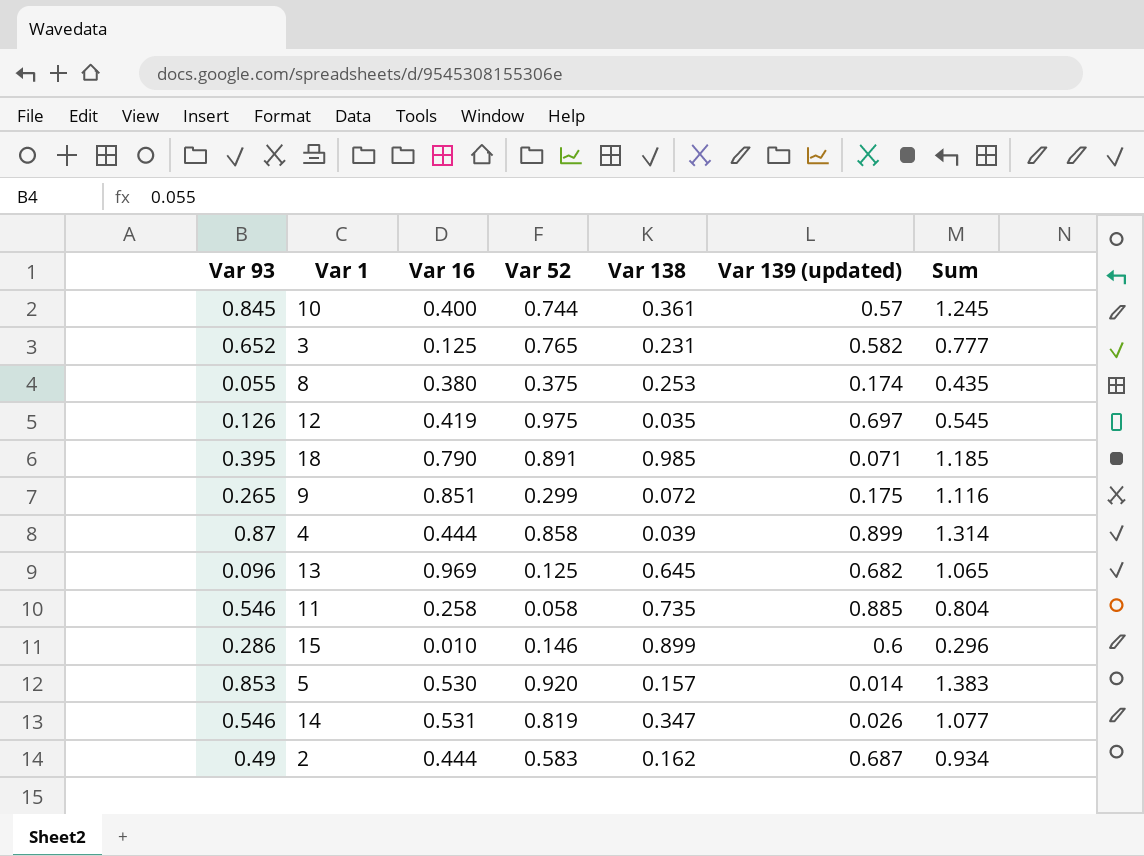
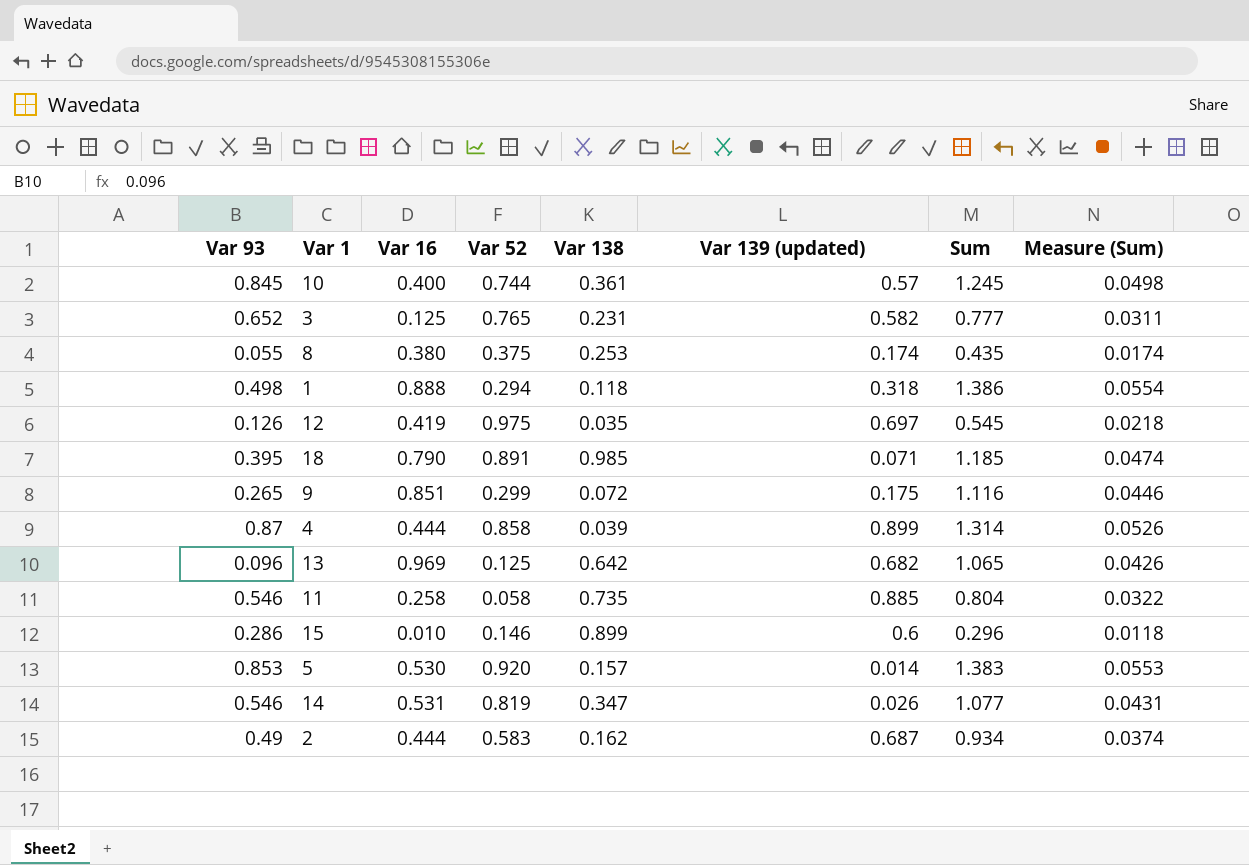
column Measure (Sum) | formula: none -> [Sum] * 0.04
row 1: none -> 0.498 | 0.888 | 0.294 | 0.118 | 0.318 | 1.386 | 0.0554
13 | Var 138: 0.645 -> 0.642

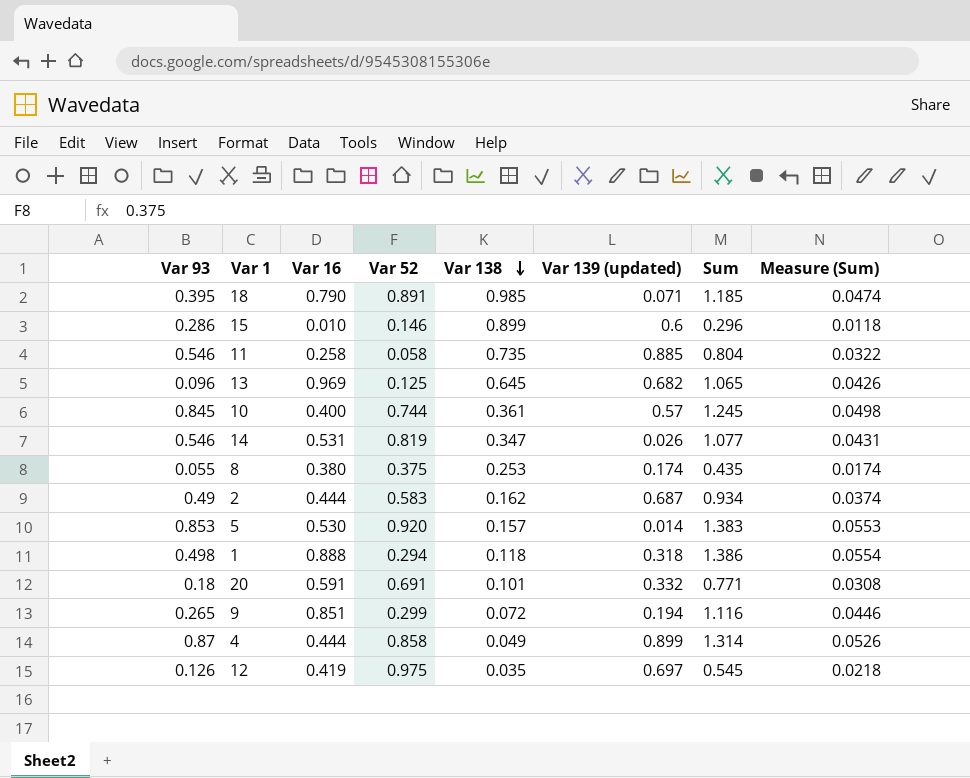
row order: none -> Var 138 descending
row 3: 0.652 | 0.125 | 0.765 | 0.231 | 0.582 | 0.777 | 0.0311 -> none
13 | Var 138: 0.642 -> 0.645
row 20: none -> 0.18 | 0.591 | 0.691 | 0.101 | 0.332 | 0.771 | 0.0308
9 | Var 139 (updated): 0.175 -> 0.194
4 | Var 138: 0.039 -> 0.049

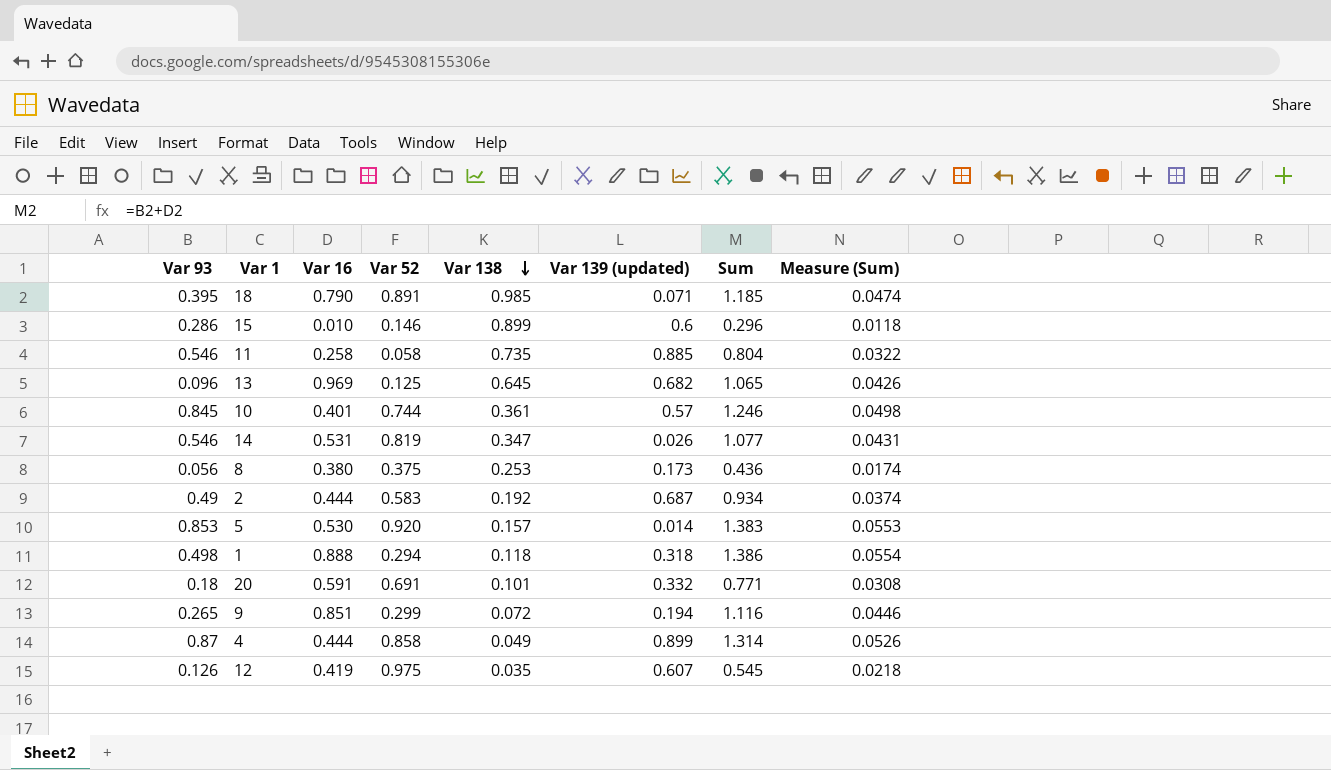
10 | Var 16: 0.400 -> 0.401
10 | Sum: 1.245 -> 1.246
8 | Var 93: 0.055 -> 0.056
8 | Var 139 (updated): 0.174 -> 0.173
8 | Sum: 0.435 -> 0.436
2 | Var 138: 0.162 -> 0.192
12 | Var 139 (updated): 0.697 -> 0.607

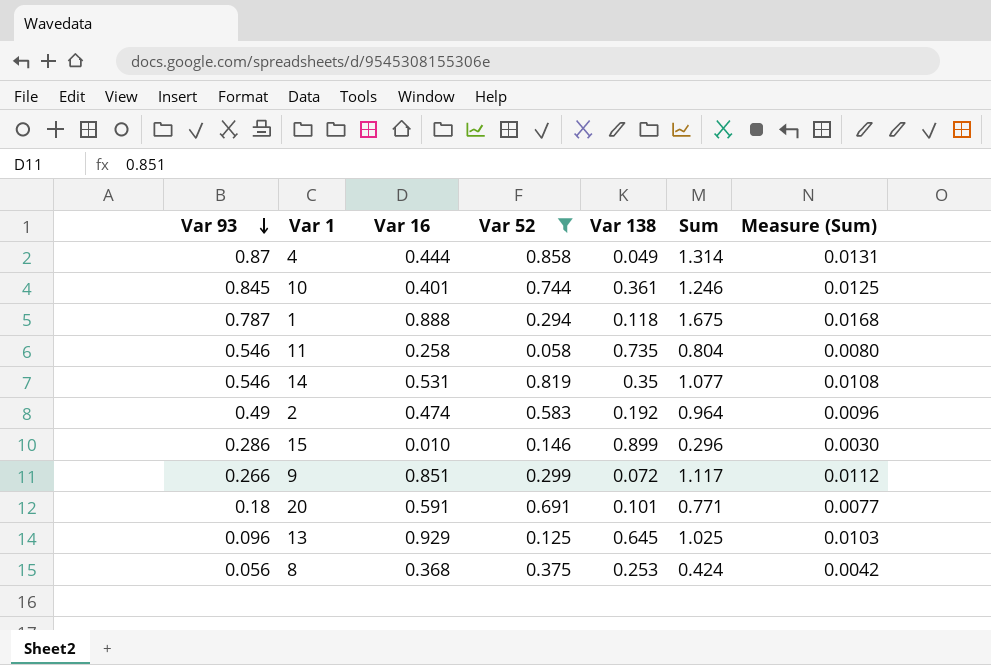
filter: none -> Var 52 <= 0.858
row order: Var 138 descending -> Var 93 descending
column Var 139 (updated) | position: 6 -> none
column Measure (Sum) | formula: [Sum] * 0.04 -> [Sum] * 0.01
1 | Var 93: 0.498 -> 0.787
1 | Sum: 1.386 -> 1.675
14 | Var 138: 0.347 -> 0.35
2 | Var 16: 0.444 -> 0.474
2 | Sum: 0.934 -> 0.964
9 | Var 93: 0.265 -> 0.266
9 | Sum: 1.116 -> 1.117
13 | Var 16: 0.969 -> 0.929
13 | Sum: 1.065 -> 1.025
8 | Var 16: 0.380 -> 0.368
8 | Sum: 0.436 -> 0.424

